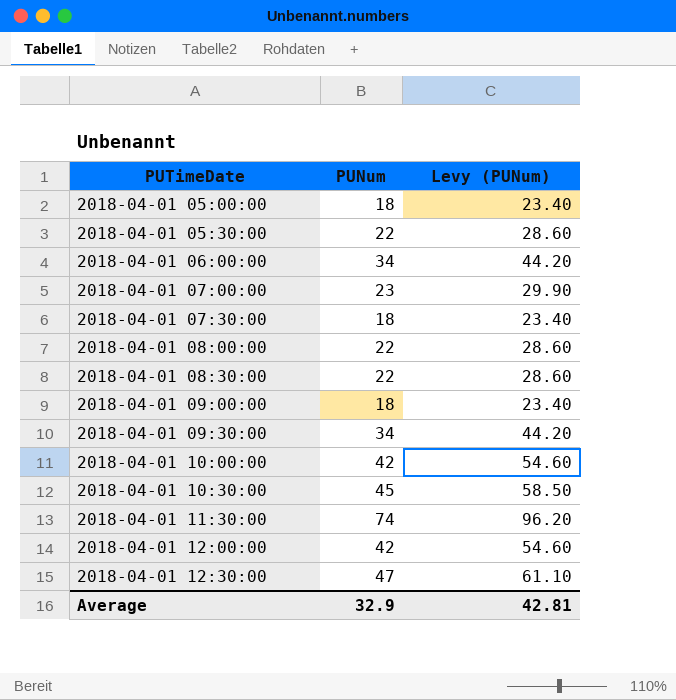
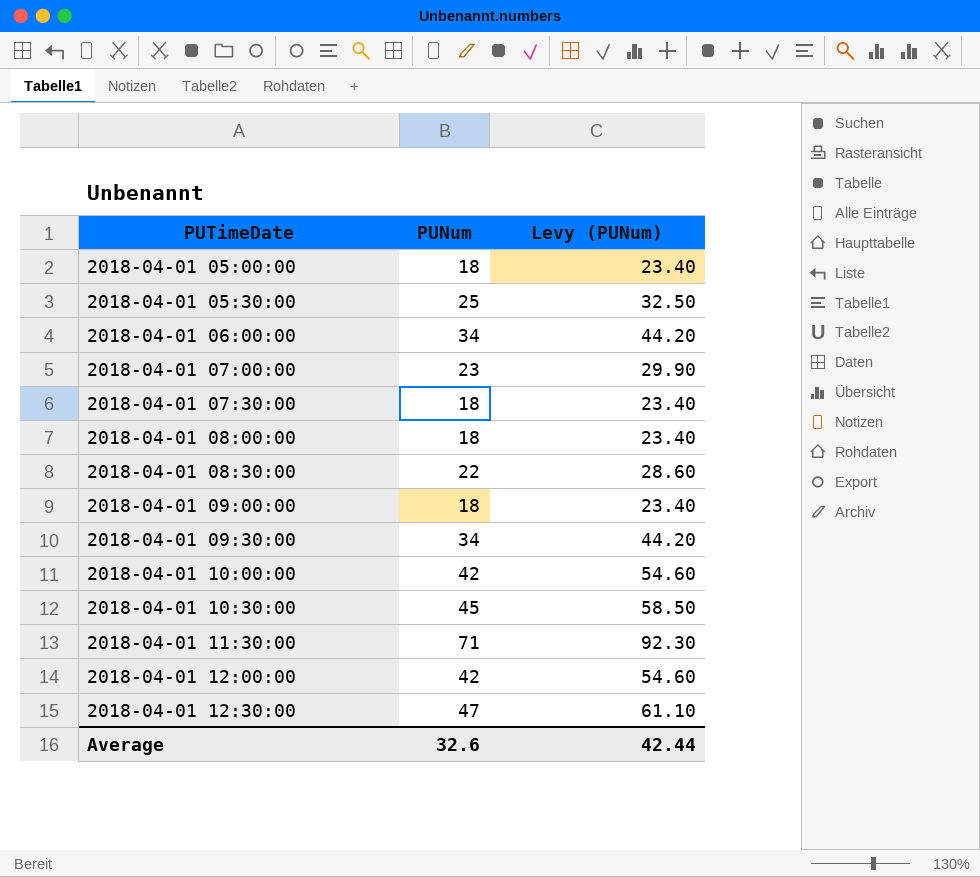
2018-04-01 05:30:00 | PUNum: 22 -> 25
2018-04-01 05:30:00 | Levy (PUNum): 28.60 -> 32.50
2018-04-01 08:00:00 | PUNum: 22 -> 18
2018-04-01 08:00:00 | Levy (PUNum): 28.60 -> 23.40
2018-04-01 11:30:00 | PUNum: 74 -> 71
2018-04-01 11:30:00 | Levy (PUNum): 96.20 -> 92.30
Average | PUNum: 32.9 -> 32.6
Average | Levy (PUNum): 42.81 -> 42.44

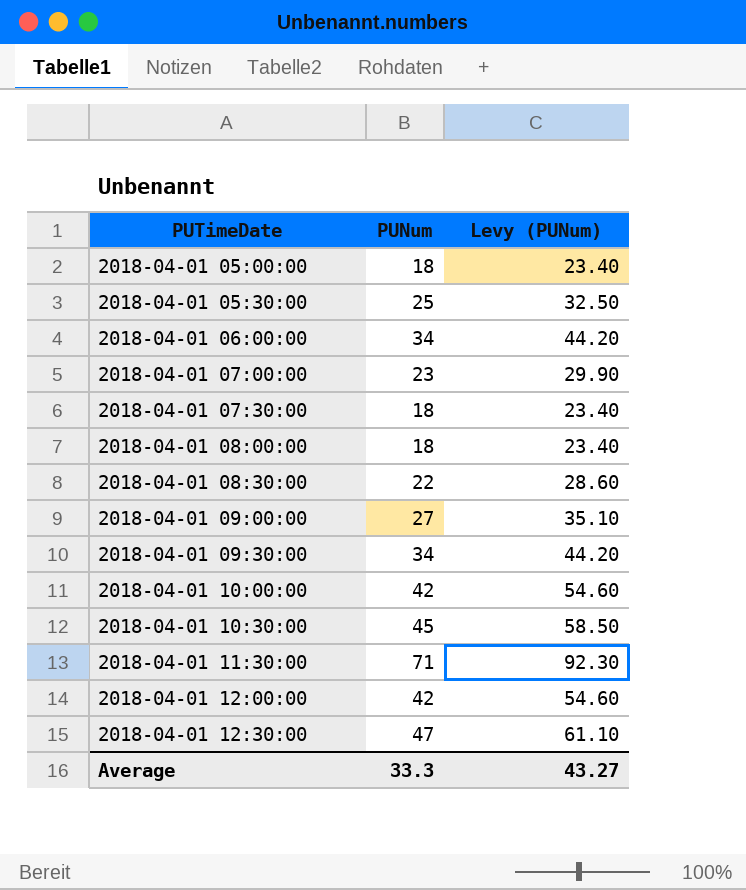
2018-04-01 09:00:00 | PUNum: 18 -> 27
2018-04-01 09:00:00 | Levy (PUNum): 23.40 -> 35.10
Average | PUNum: 32.6 -> 33.3
Average | Levy (PUNum): 42.44 -> 43.27

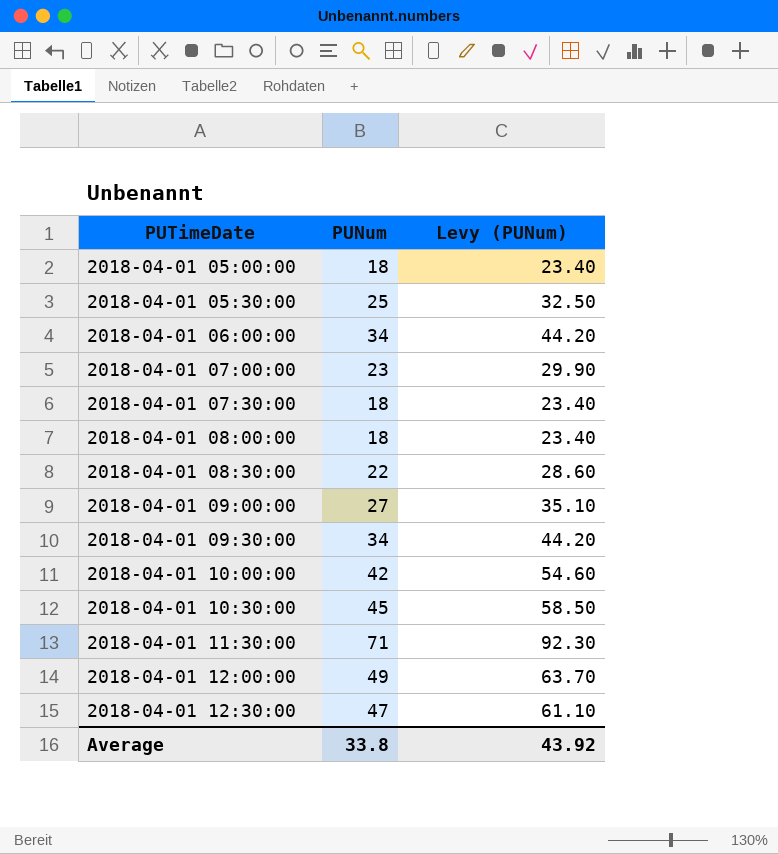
2018-04-01 12:00:00 | PUNum: 42 -> 49
2018-04-01 12:00:00 | Levy (PUNum): 54.60 -> 63.70
Average | PUNum: 33.3 -> 33.8
Average | Levy (PUNum): 43.27 -> 43.92

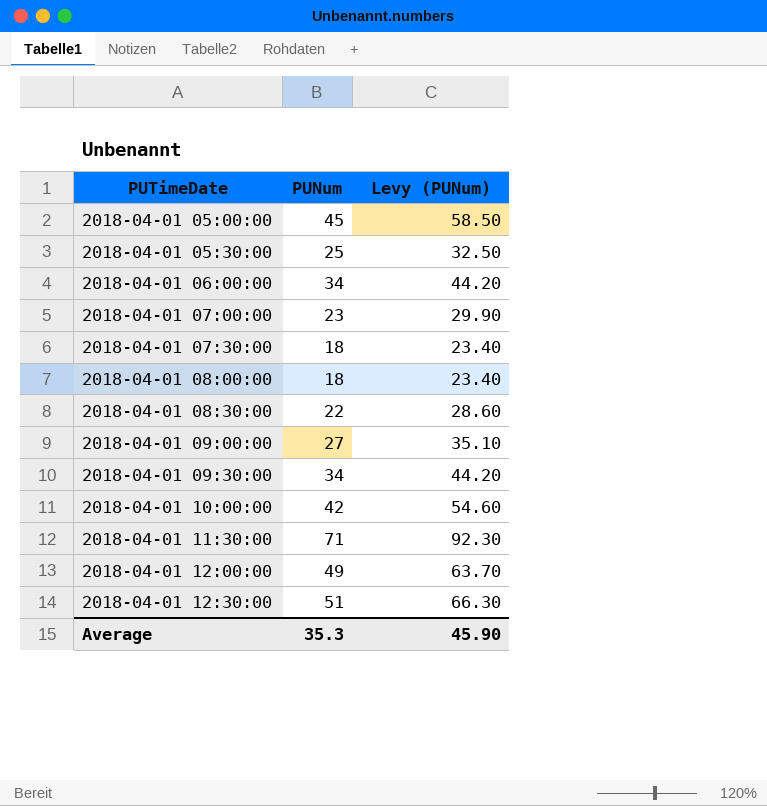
row 2018-04-01 10:30:00: 45 | 58.50 -> none
2018-04-01 05:00:00 | PUNum: 18 -> 45
2018-04-01 05:00:00 | Levy (PUNum): 23.40 -> 58.50
2018-04-01 12:30:00 | PUNum: 47 -> 51
2018-04-01 12:30:00 | Levy (PUNum): 61.10 -> 66.30
Average | PUNum: 33.8 -> 35.3
Average | Levy (PUNum): 43.92 -> 45.90

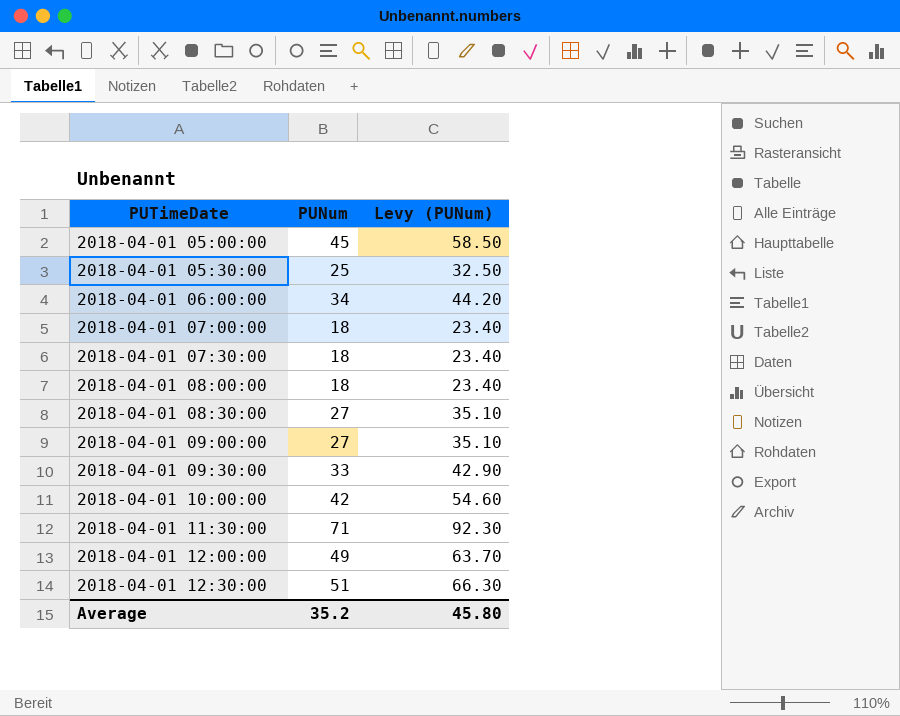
2018-04-01 07:00:00 | PUNum: 23 -> 18
2018-04-01 07:00:00 | Levy (PUNum): 29.90 -> 23.40
2018-04-01 08:30:00 | PUNum: 22 -> 27
2018-04-01 08:30:00 | Levy (PUNum): 28.60 -> 35.10
2018-04-01 09:30:00 | PUNum: 34 -> 33
2018-04-01 09:30:00 | Levy (PUNum): 44.20 -> 42.90
Average | PUNum: 35.3 -> 35.2
Average | Levy (PUNum): 45.90 -> 45.80

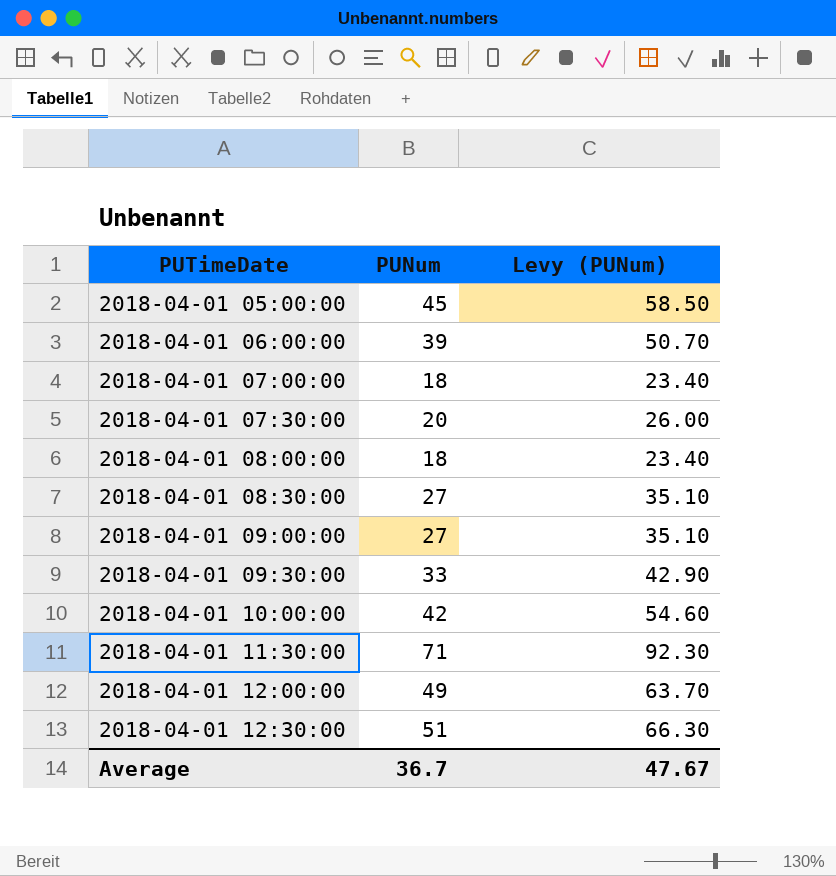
row 2018-04-01 05:30:00: 25 | 32.50 -> none
2018-04-01 06:00:00 | PUNum: 34 -> 39
2018-04-01 06:00:00 | Levy (PUNum): 44.20 -> 50.70
2018-04-01 07:30:00 | PUNum: 18 -> 20
2018-04-01 07:30:00 | Levy (PUNum): 23.40 -> 26.00
Average | PUNum: 35.2 -> 36.7
Average | Levy (PUNum): 45.80 -> 47.67

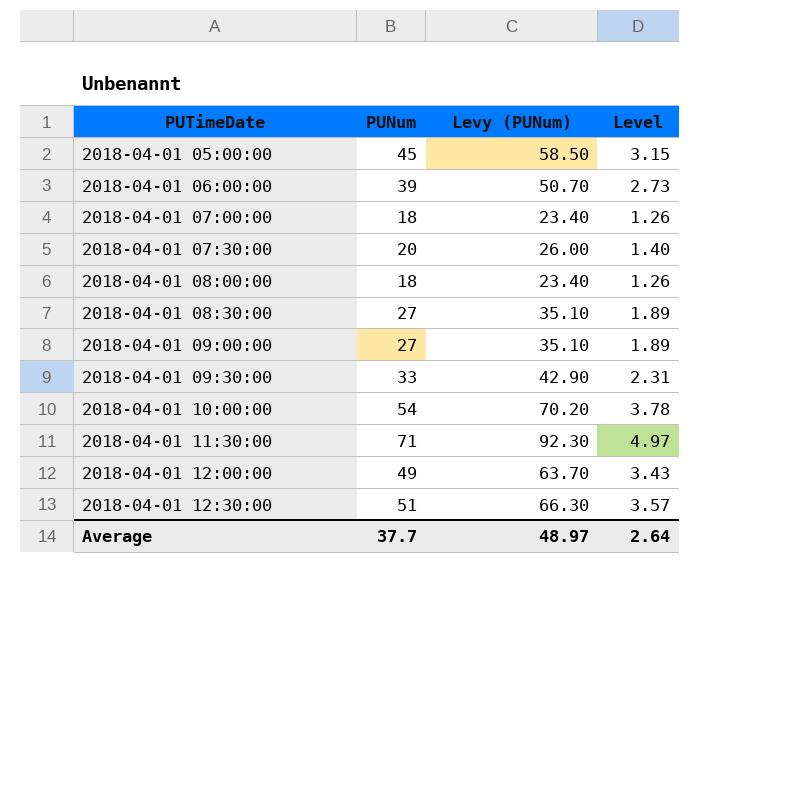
column Level | formula: none -> [PUNum] * 0.07
2018-04-01 10:00:00 | PUNum: 42 -> 54
2018-04-01 10:00:00 | Levy (PUNum): 54.60 -> 70.20
Average | PUNum: 36.7 -> 37.7
Average | Levy (PUNum): 47.67 -> 48.97

